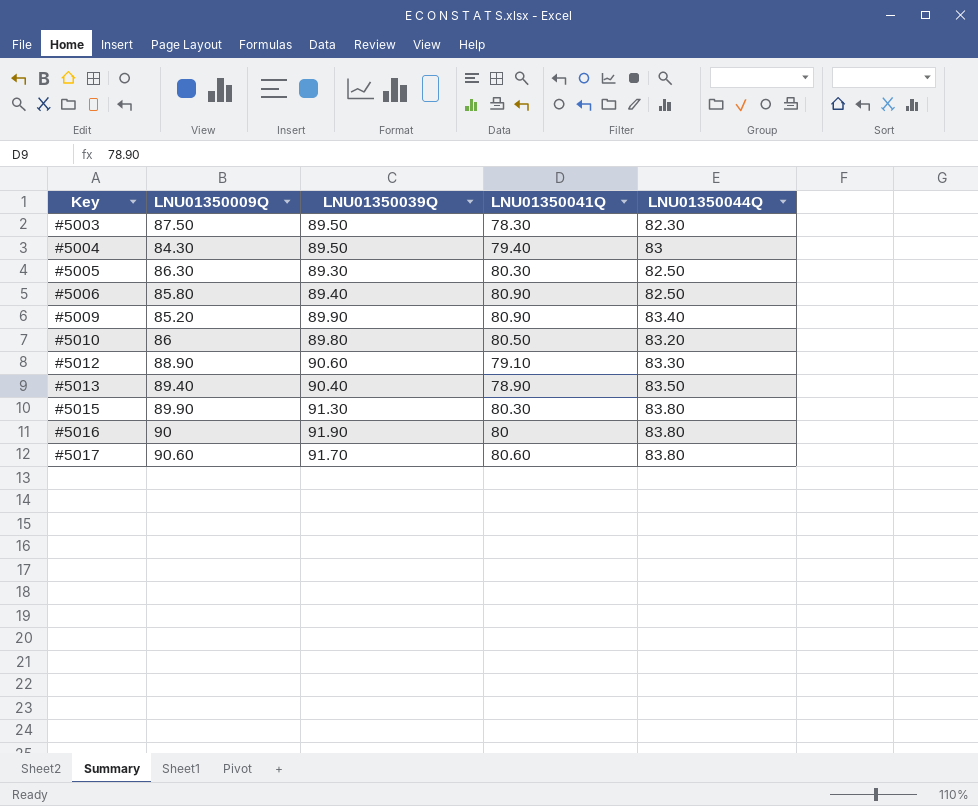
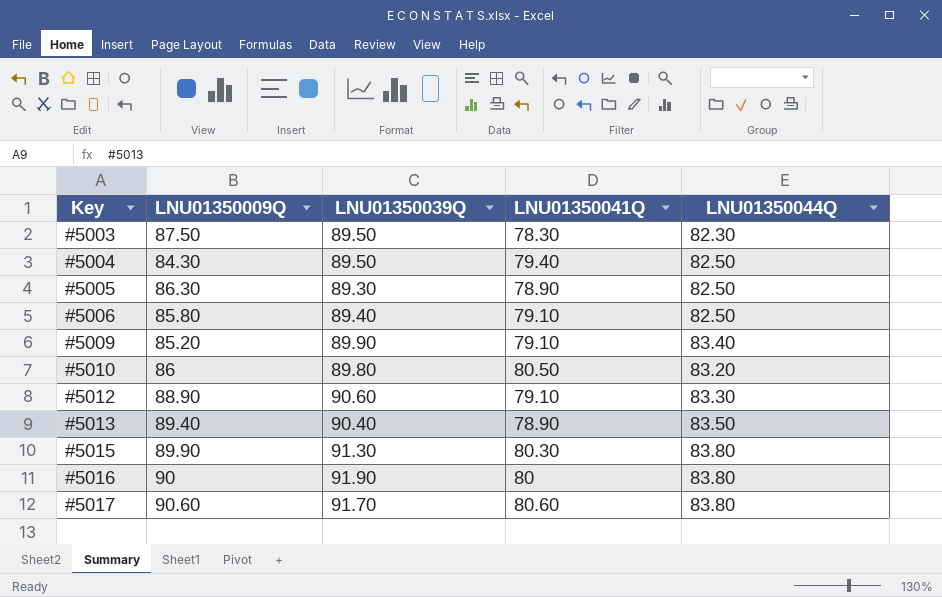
#5004 | LNU01350044Q: 83 -> 82.50
#5005 | LNU01350041Q: 80.30 -> 78.90
#5006 | LNU01350041Q: 80.90 -> 79.10
#5009 | LNU01350041Q: 80.90 -> 79.10

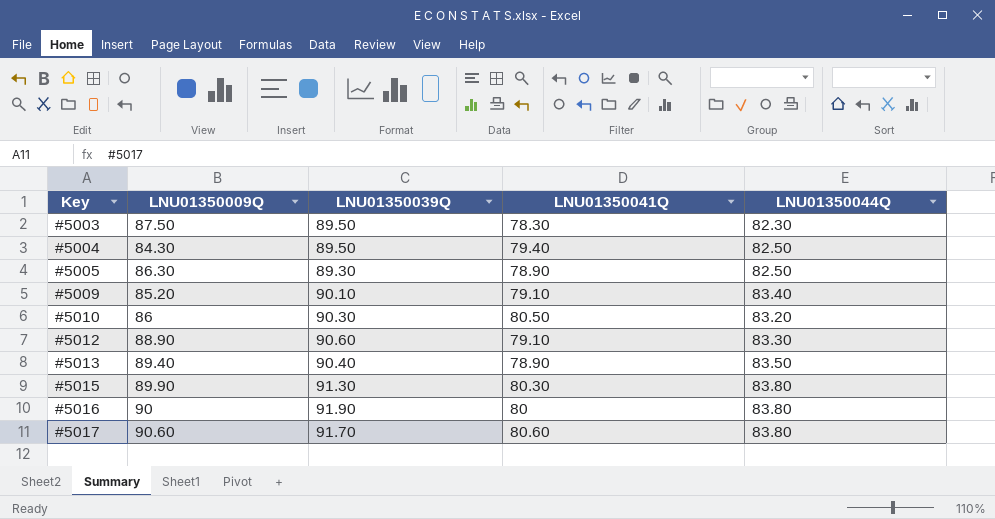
row #5006: 85.80 | 89.40 | 79.10 | 82.50 -> none
#5009 | LNU01350039Q: 89.90 -> 90.10
#5010 | LNU01350039Q: 89.80 -> 90.30

